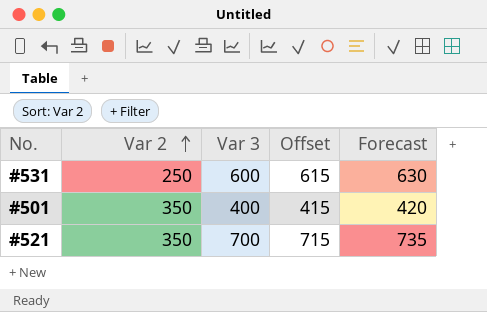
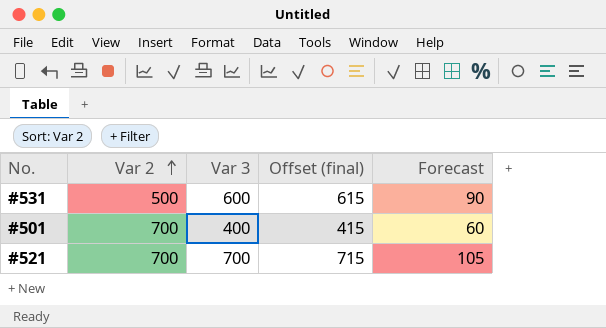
column name: Offset -> Offset (final)
column Forecast | formula: [Var 3] * 1.05 -> [Var 3] * 0.15
#531 | Var 2: 250 -> 500
#501 | Var 2: 350 -> 700
#521 | Var 2: 350 -> 700

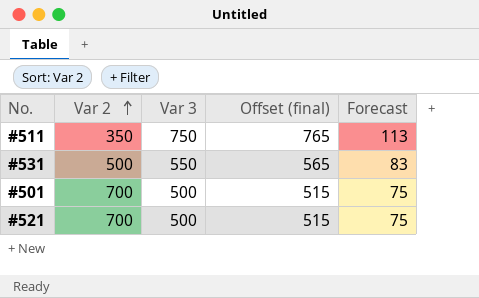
row #511: none -> 350 | 750 | 765 | 113
#531 | Var 3: 600 -> 550
#531 | Offset (final): 615 -> 565
#531 | Forecast: 90 -> 83
#501 | Var 3: 400 -> 500
#501 | Offset (final): 415 -> 515
#501 | Forecast: 60 -> 75
#521 | Var 3: 700 -> 500
#521 | Offset (final): 715 -> 515
#521 | Forecast: 105 -> 75

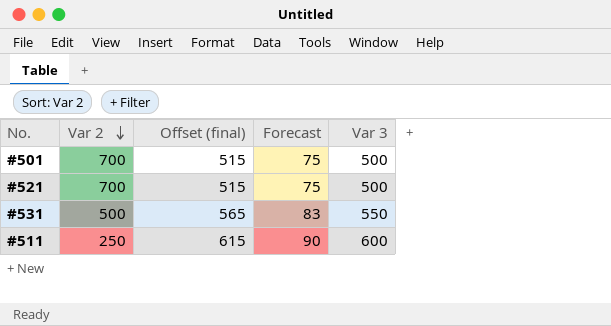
row order: Var 2 ascending -> Var 2 descending
column Var 3 | position: 3 -> 5
#511 | Var 2: 350 -> 250
#511 | Offset (final): 765 -> 615
#511 | Forecast: 113 -> 90
#511 | Var 3: 750 -> 600

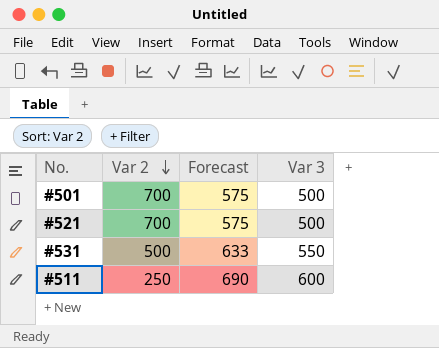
column Offset (final) | formula: [Var 3] + 15 -> none
column Forecast | formula: [Var 3] * 0.15 -> [Var 3] * 1.15

